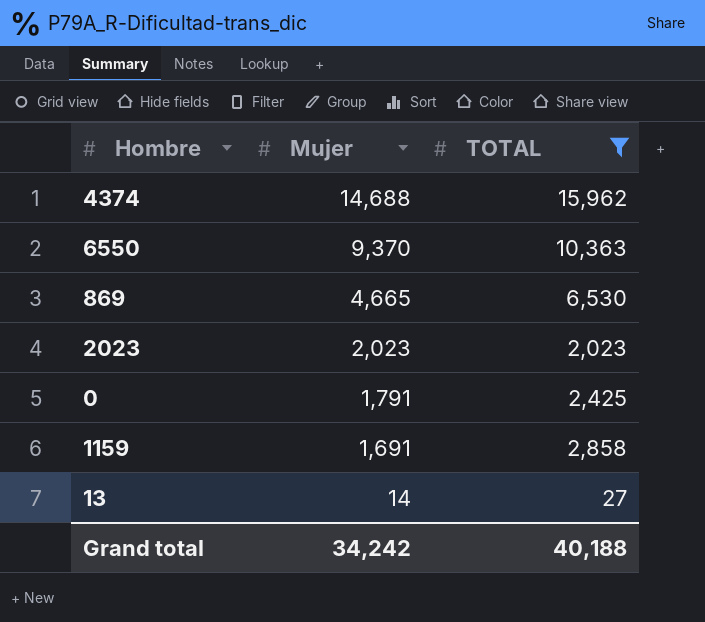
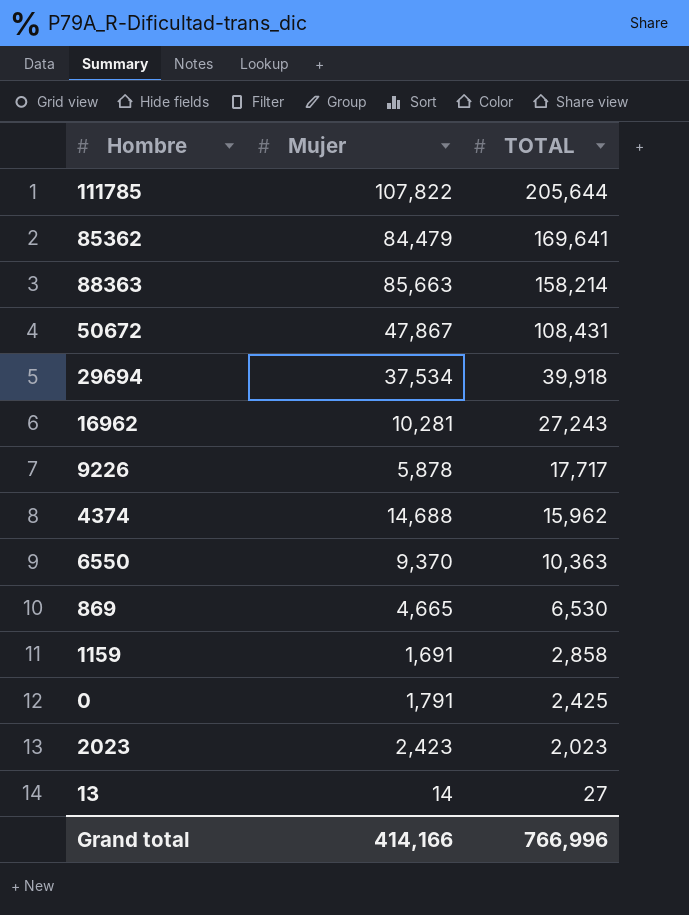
filter: TOTAL <= 15,962 -> none
row order: Mujer descending -> TOTAL descending
2023 | Mujer: 2,023 -> 2,423
Grand total | Mujer: 34,242 -> 414,166
Grand total | TOTAL: 40,188 -> 766,996

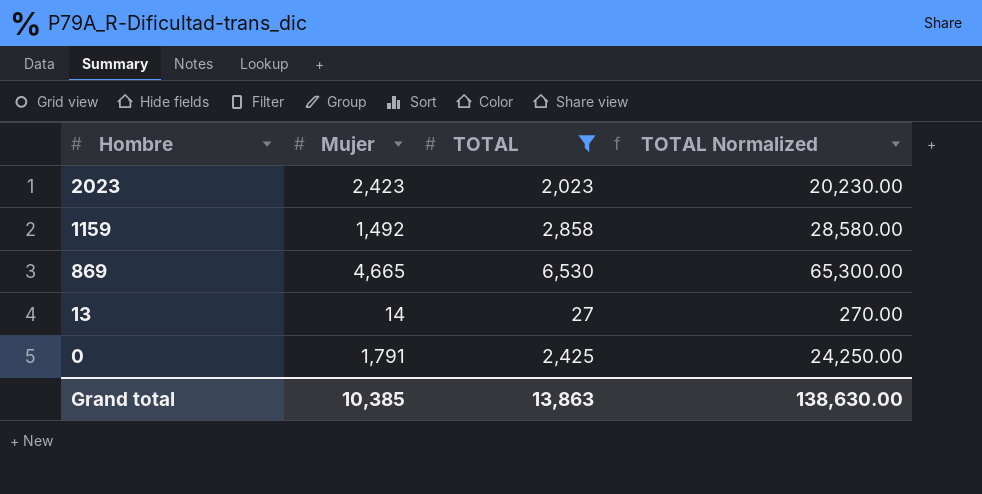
filter: none -> TOTAL <= 6,530
row order: TOTAL descending -> Hombre descending
column TOTAL Normalized | formula: none -> [TOTAL] * 10
1159 | Mujer: 1,691 -> 1,492
Grand total | Mujer: 414,166 -> 10,385
Grand total | TOTAL: 766,996 -> 13,863

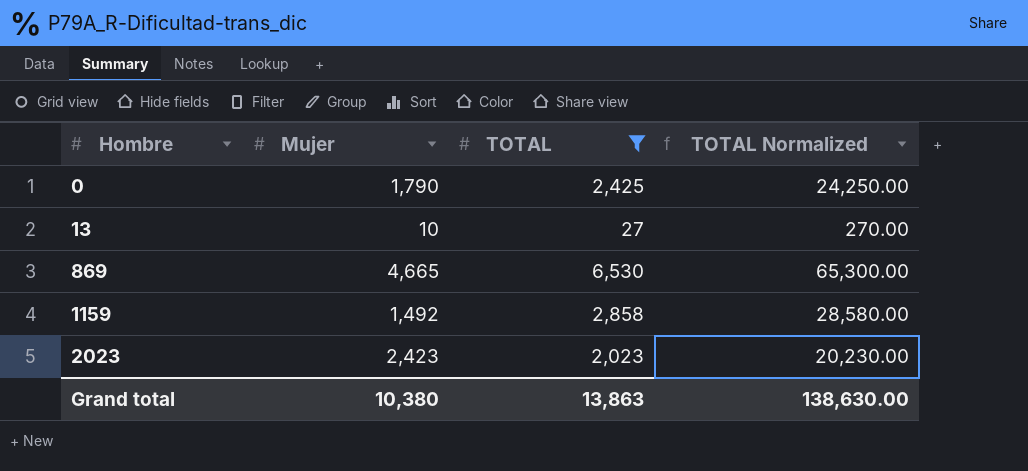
row order: Hombre descending -> Hombre ascending
0 | Mujer: 1,791 -> 1,790
13 | Mujer: 14 -> 10
Grand total | Mujer: 10,385 -> 10,380

